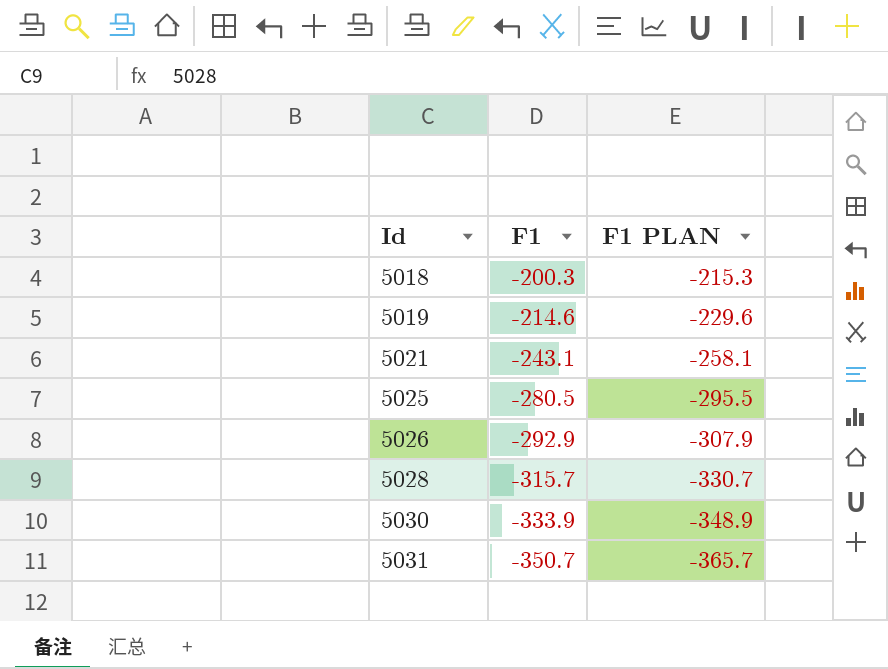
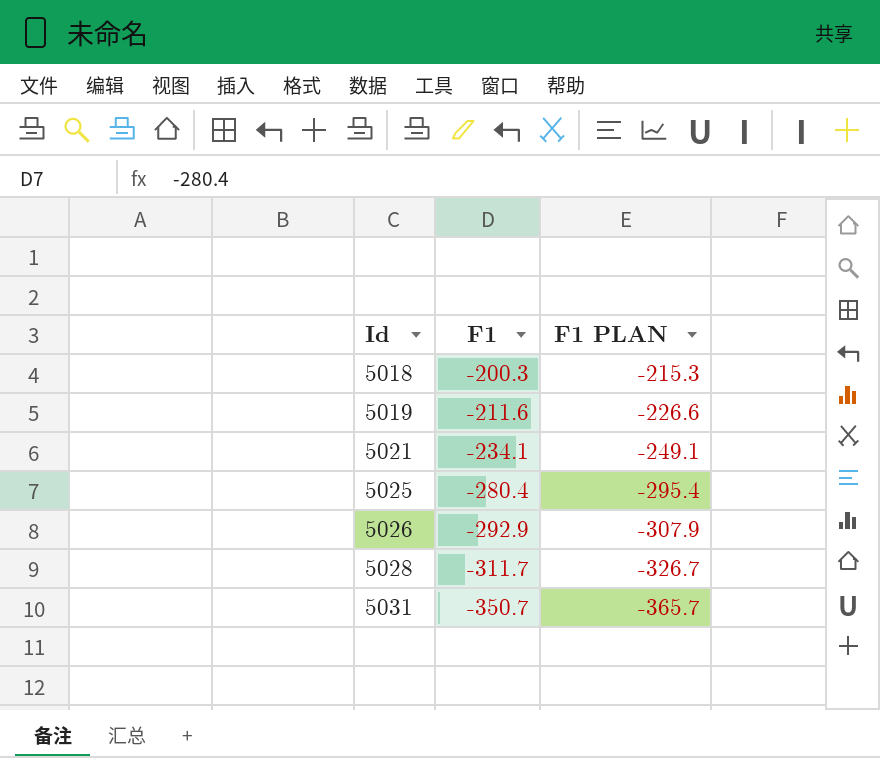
row 5030: -333.9 | -348.9 -> none
5019 | F1: -214.6 -> -211.6
5019 | F1 PLAN: -229.6 -> -226.6
5021 | F1: -243.1 -> -234.1
5021 | F1 PLAN: -258.1 -> -249.1
5025 | F1: -280.5 -> -280.4
5025 | F1 PLAN: -295.5 -> -295.4
5028 | F1: -315.7 -> -311.7
5028 | F1 PLAN: -330.7 -> -326.7

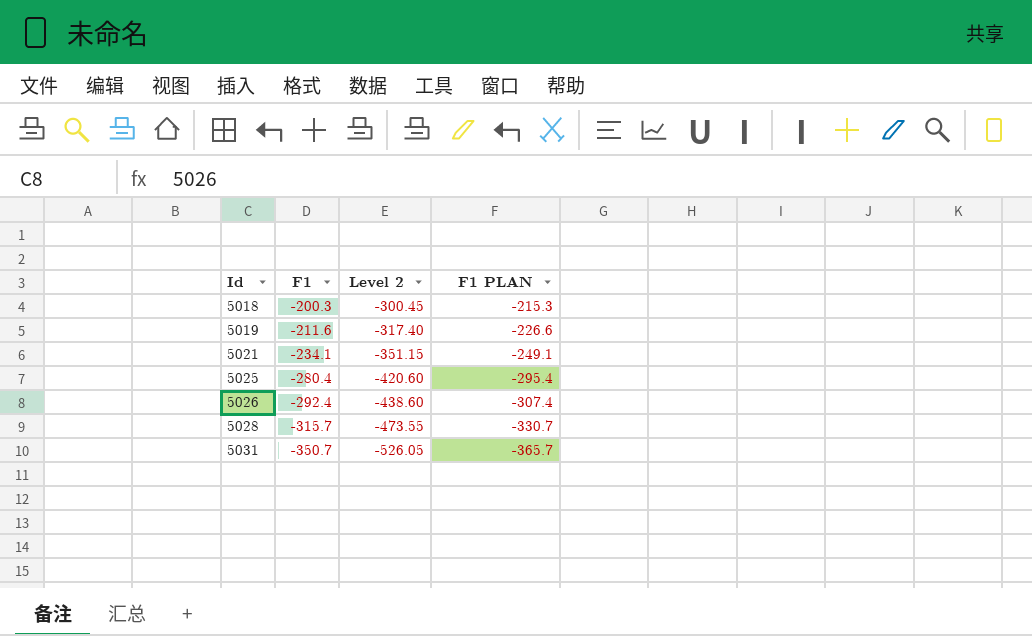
column Level 2 | formula: none -> [F1] * 1.5
5026 | F1: -292.9 -> -292.4
5026 | F1 PLAN: -307.9 -> -307.4
5028 | F1: -311.7 -> -315.7
5028 | F1 PLAN: -326.7 -> -330.7

